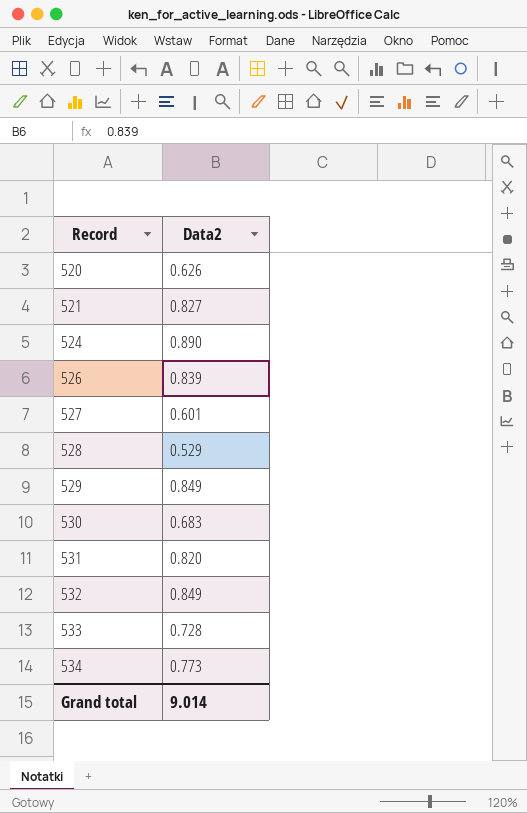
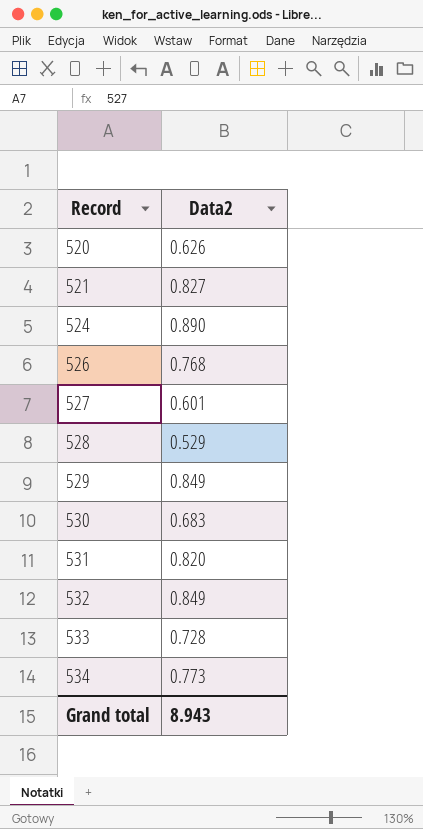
526 | Data2: 0.839 -> 0.768
Grand total | Data2: 9.014 -> 8.943

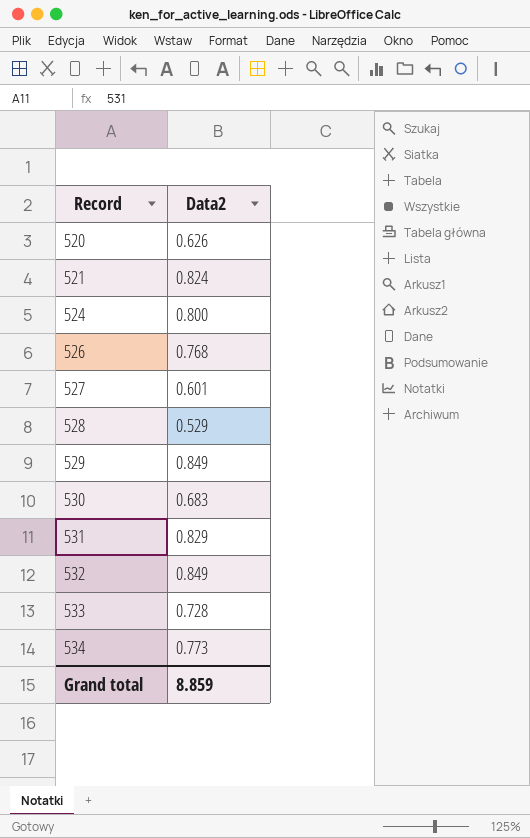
521 | Data2: 0.827 -> 0.824
524 | Data2: 0.890 -> 0.800
531 | Data2: 0.820 -> 0.829
Grand total | Data2: 8.943 -> 8.859

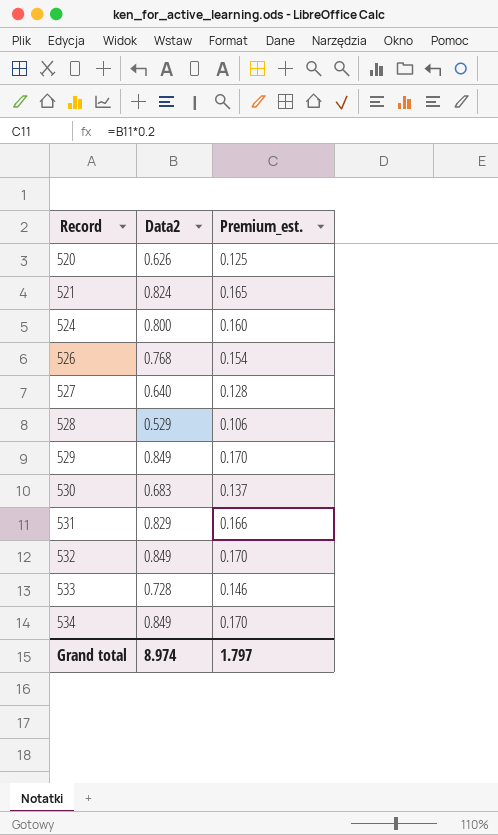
column Premium_est. | formula: none -> [Data2] * 0.2
527 | Data2: 0.601 -> 0.640
534 | Data2: 0.773 -> 0.849
Grand total | Data2: 8.859 -> 8.974

